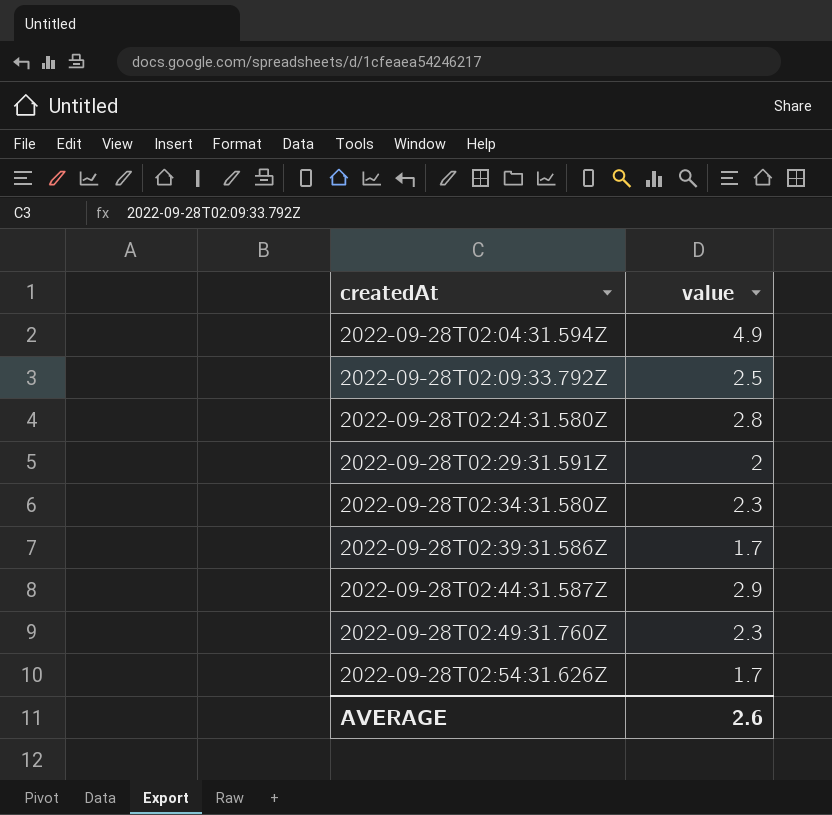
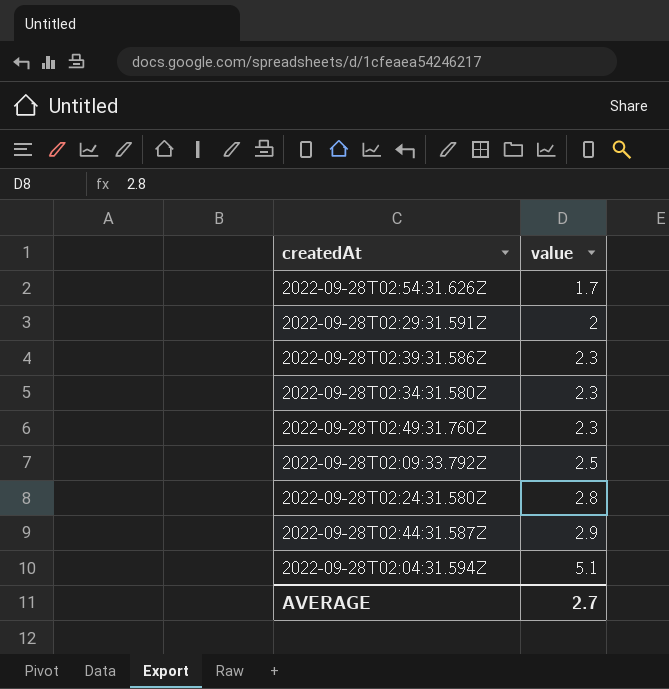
row order: createdAt ascending -> value ascending
2022-09-28T02:39:31.586Z | value: 1.7 -> 2.3
2022-09-28T02:04:31.594Z | value: 4.9 -> 5.1
AVERAGE | value: 2.6 -> 2.7

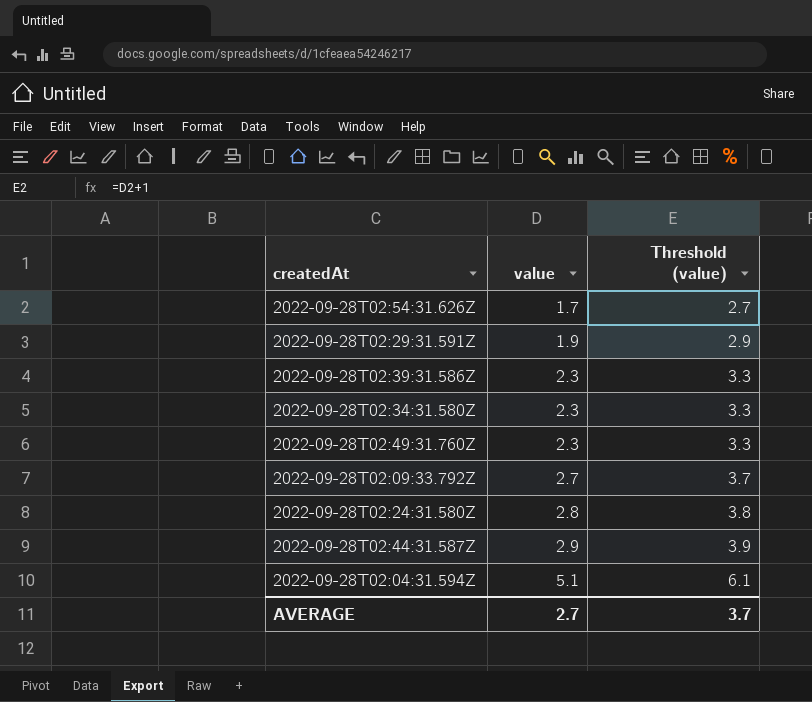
column Threshold (value) | formula: none -> [value] + 1
2022-09-28T02:29:31.591Z | value: 2 -> 1.9
2022-09-28T02:09:33.792Z | value: 2.5 -> 2.7

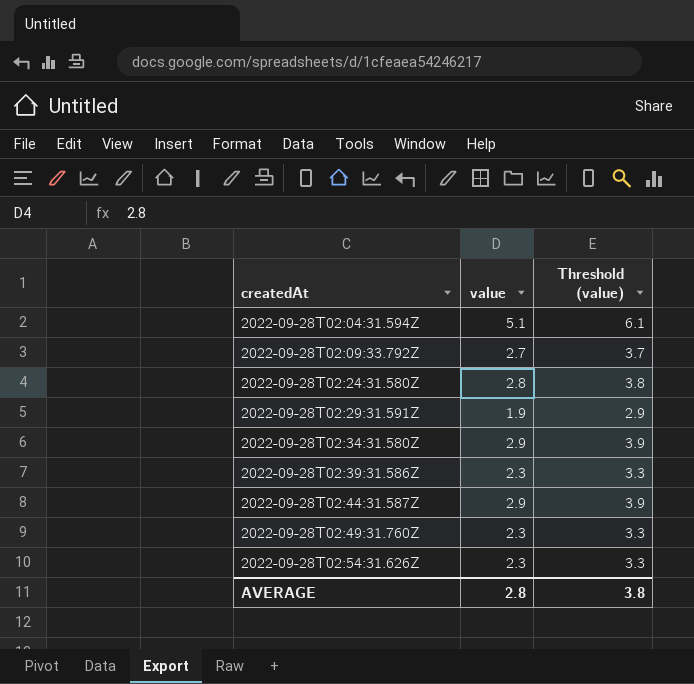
row order: value ascending -> createdAt ascending
2022-09-28T02:34:31.580Z | value: 2.3 -> 2.9
2022-09-28T02:34:31.580Z | Threshold (value): 3.3 -> 3.9
2022-09-28T02:54:31.626Z | value: 1.7 -> 2.3
2022-09-28T02:54:31.626Z | Threshold (value): 2.7 -> 3.3
AVERAGE | value: 2.7 -> 2.8
AVERAGE | Threshold (value): 3.7 -> 3.8

